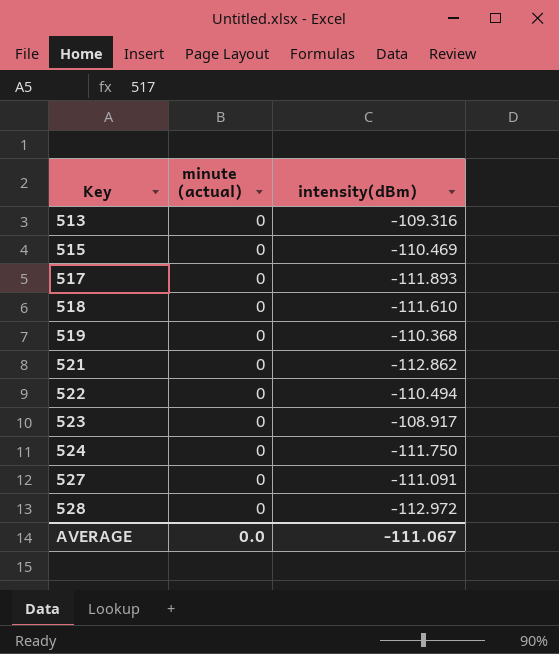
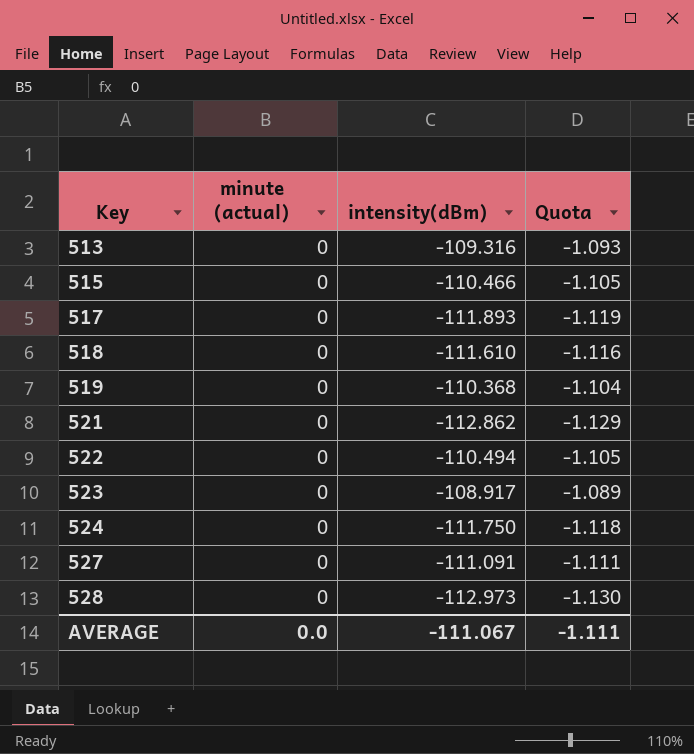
column Quota | formula: none -> [intensity(dBm)] * 0.01
515 | intensity(dBm): -110.469 -> -110.466
528 | intensity(dBm): -112.972 -> -112.973

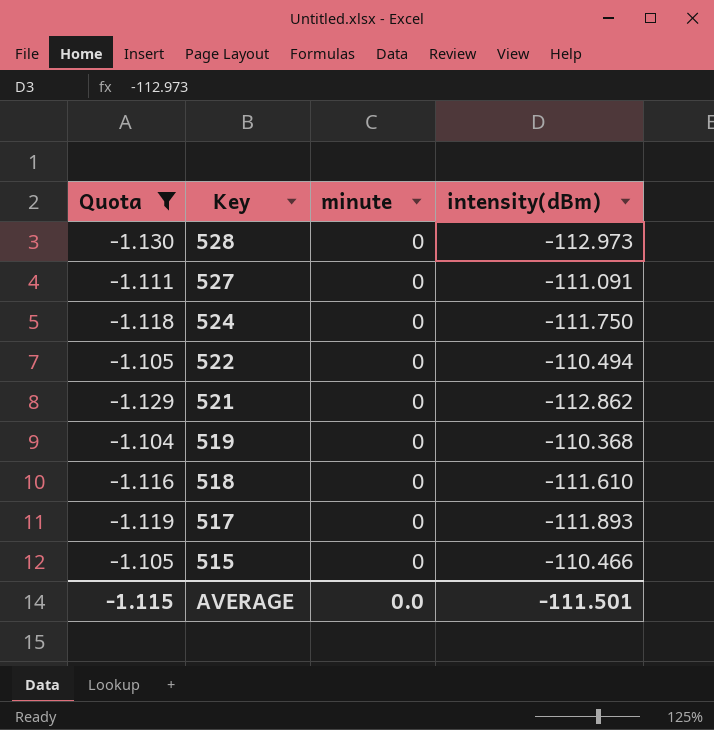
filter: none -> Quota <= -1.104
row order: Key ascending -> Key descending
column Quota | position: 4 -> 1
column name: minute (actual) -> minute
AVERAGE | Quota: -1.111 -> -1.115
AVERAGE | intensity(dBm): -111.067 -> -111.501

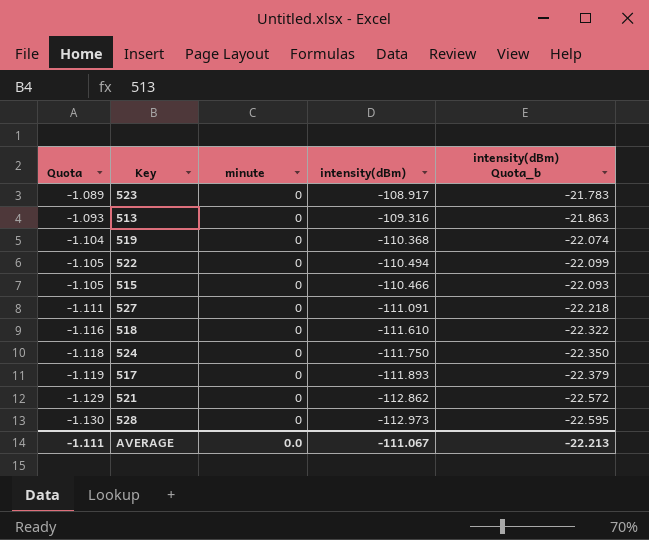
filter: Quota <= -1.104 -> none
row order: Key descending -> Quota descending
column intensity(dBm) Quota_b | formula: none -> [intensity(dBm)] * 0.2
AVERAGE | Quota: -1.115 -> -1.111
AVERAGE | intensity(dBm): -111.501 -> -111.067

